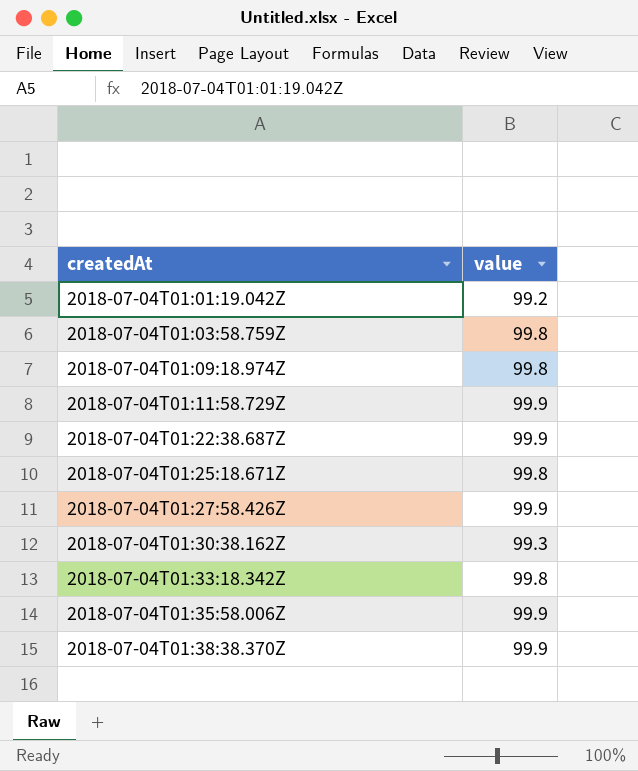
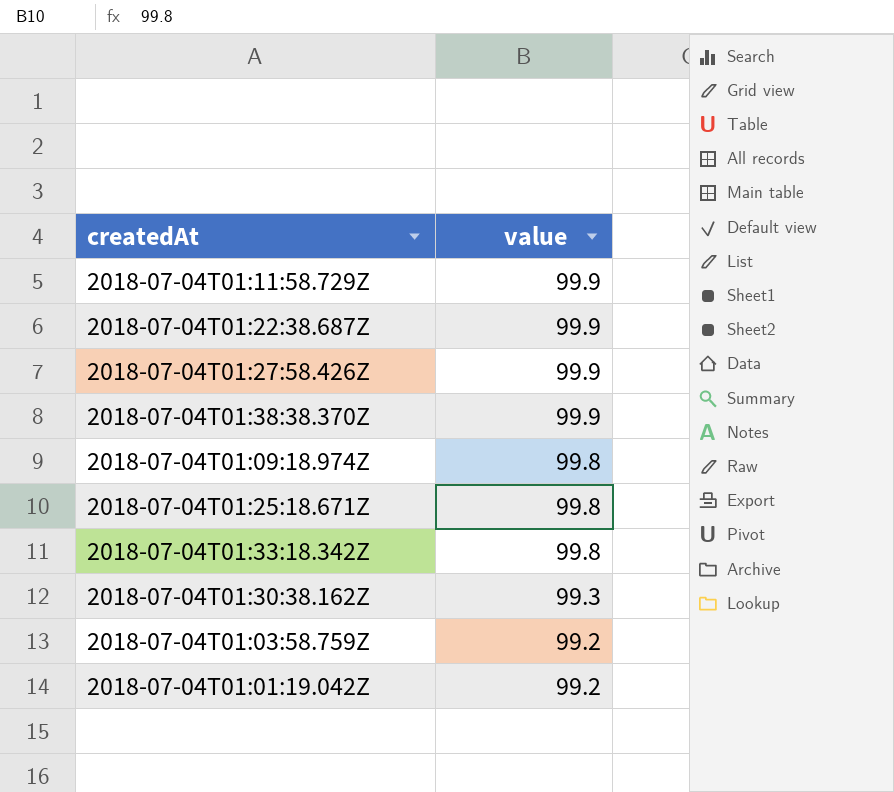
row order: createdAt ascending -> value descending
row 2018-07-04T01:35:58.006Z: 99.9 -> none
2018-07-04T01:03:58.759Z | value: 99.8 -> 99.2

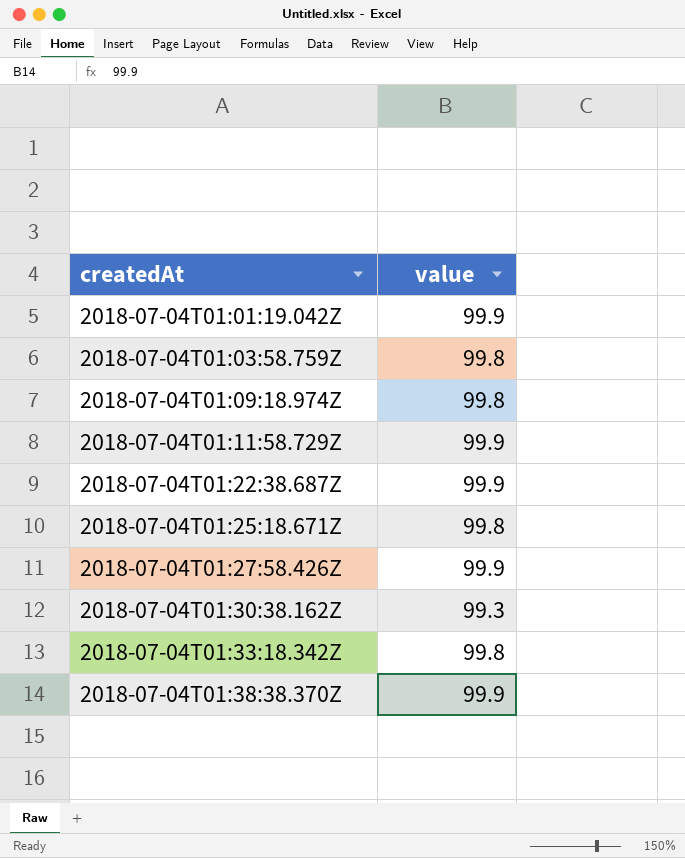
row order: value descending -> createdAt ascending
2018-07-04T01:01:19.042Z | value: 99.2 -> 99.9
2018-07-04T01:03:58.759Z | value: 99.2 -> 99.8

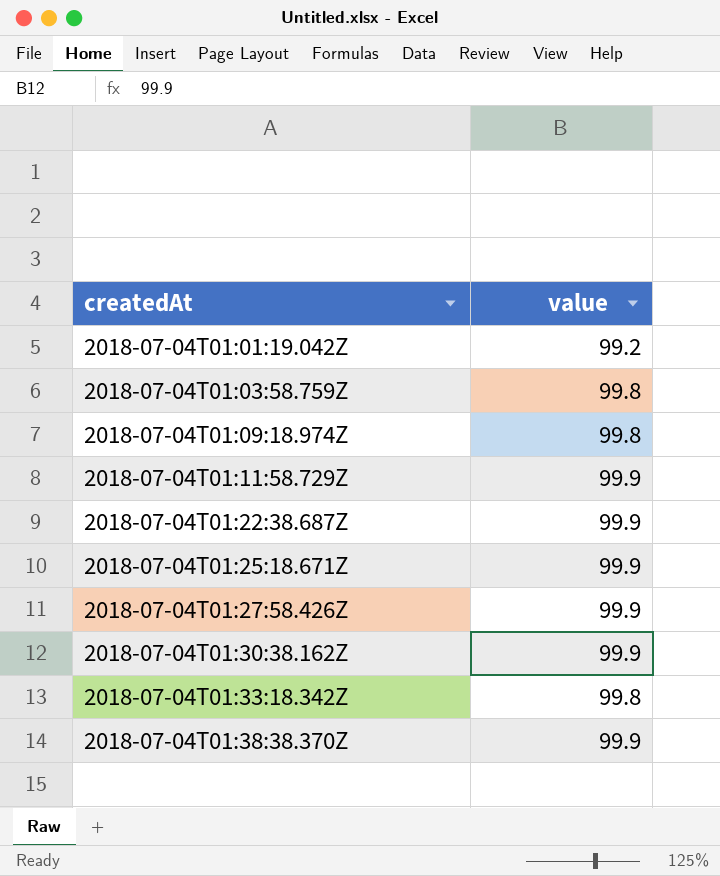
2018-07-04T01:01:19.042Z | value: 99.9 -> 99.2
2018-07-04T01:25:18.671Z | value: 99.8 -> 99.9
2018-07-04T01:30:38.162Z | value: 99.3 -> 99.9

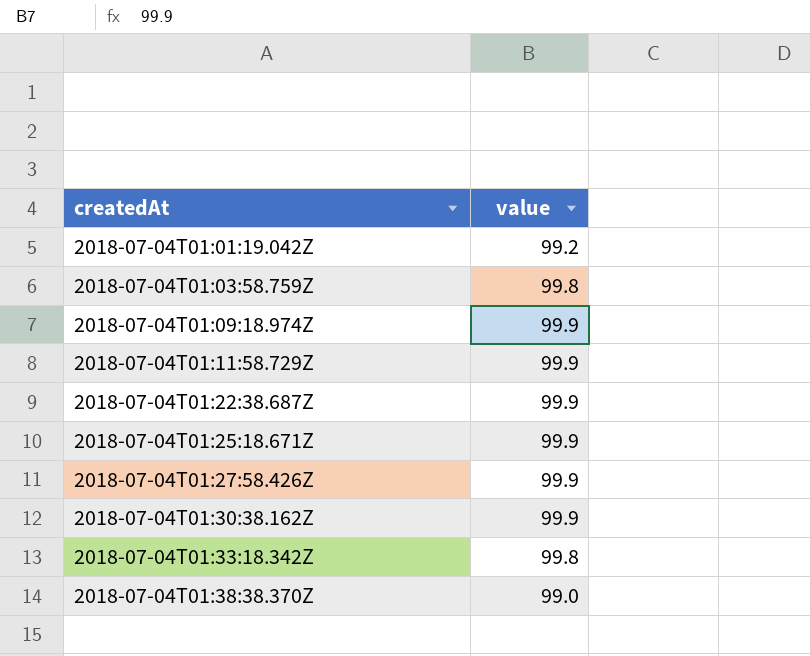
2018-07-04T01:09:18.974Z | value: 99.8 -> 99.9
2018-07-04T01:38:38.370Z | value: 99.9 -> 99.0

